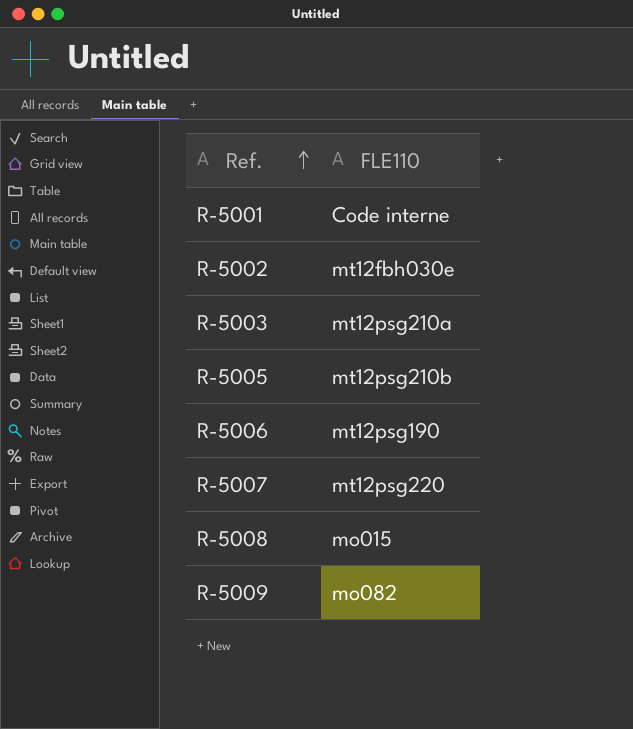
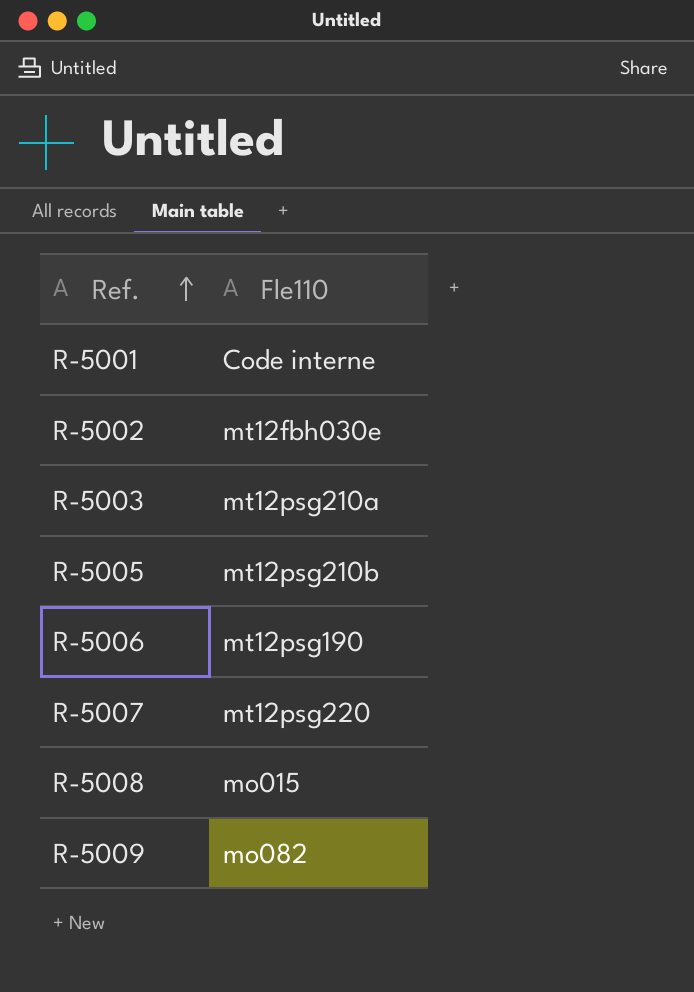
column name: FLE110 -> Fle110

